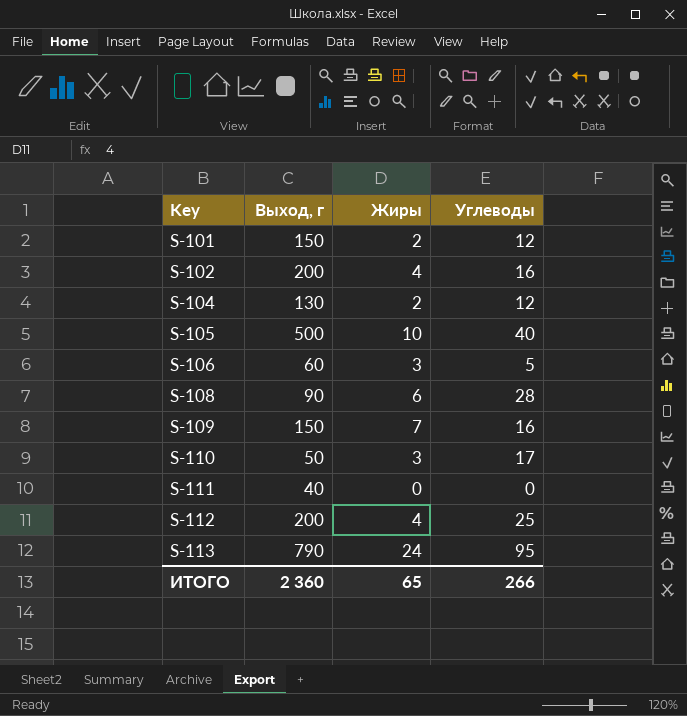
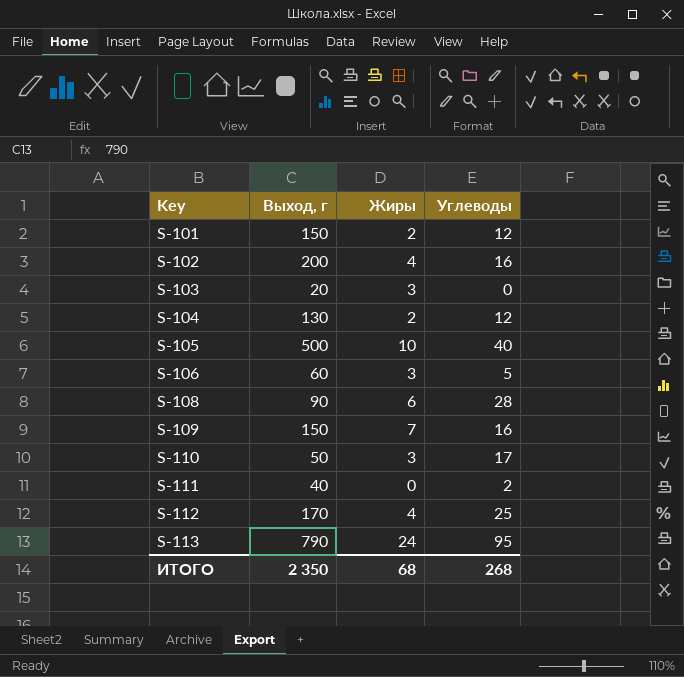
row S-103: none -> 20 | 3 | 0
S-111 | Углеводы: 0 -> 2
S-112 | Выход, г: 200 -> 170
ИТОГО | Выход, г: 2 360 -> 2 350
ИТОГО | Жиры: 65 -> 68
ИТОГО | Углеводы: 266 -> 268

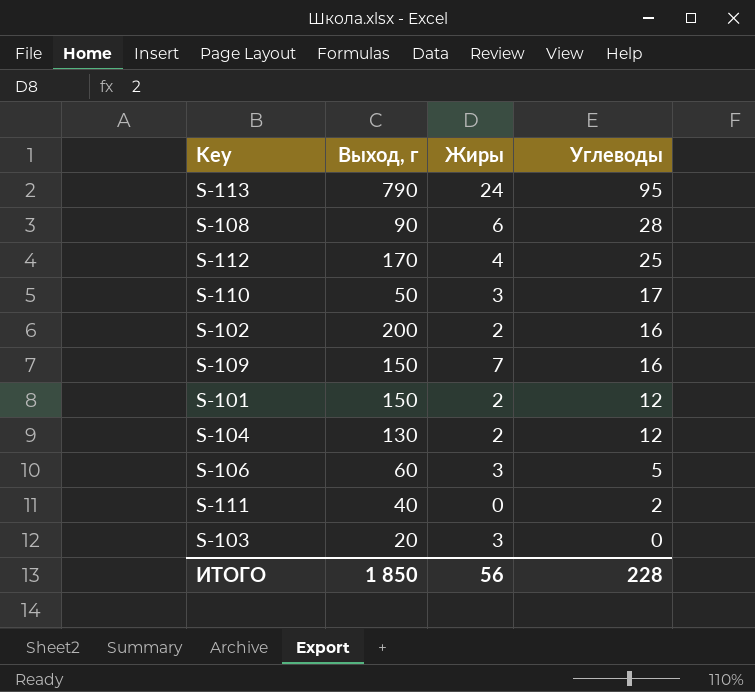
row order: Key ascending -> Углеводы descending
row S-105: 500 | 10 | 40 -> none
S-102 | Жиры: 4 -> 2
ИТОГО | Выход, г: 2 350 -> 1 850
ИТОГО | Жиры: 68 -> 56
ИТОГО | Углеводы: 268 -> 228

